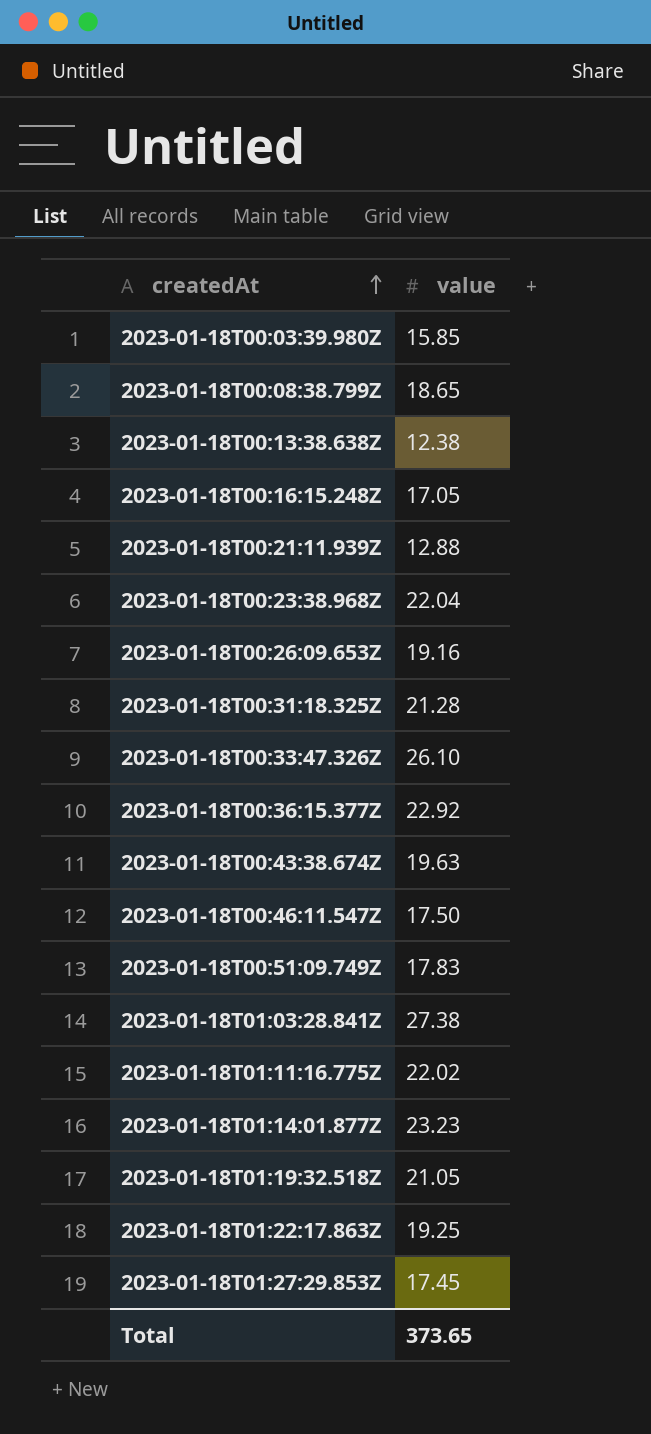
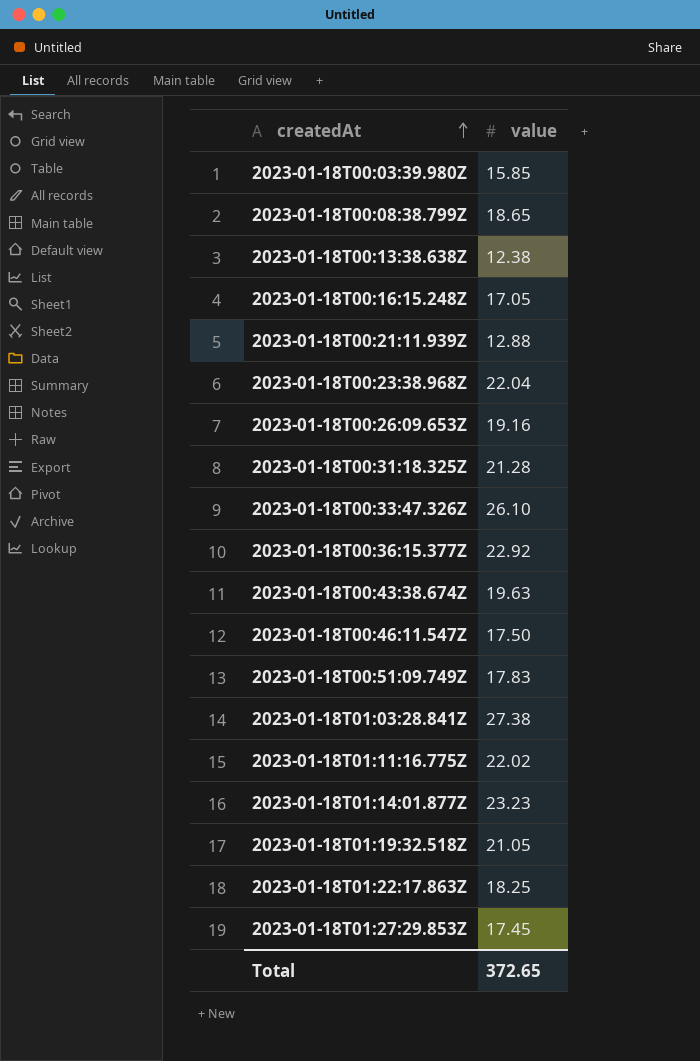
2023-01-18T01:22:17.863Z | value: 19.25 -> 18.25
Total | value: 373.65 -> 372.65

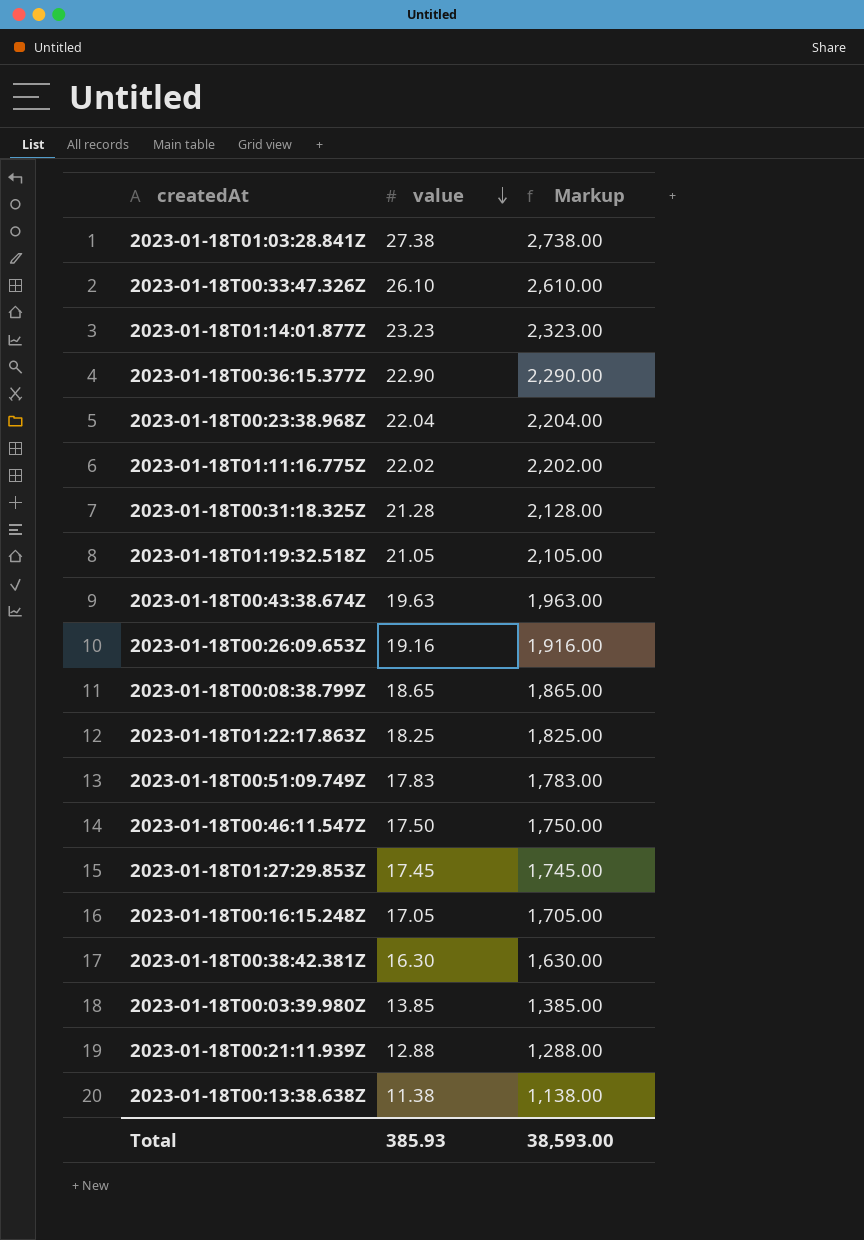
row order: createdAt ascending -> value descending
column Markup | formula: none -> [value] * 100
2023-01-18T00:36:15.377Z | value: 22.92 -> 22.90
row 2023-01-18T00:38:42.381Z: none -> 16.30 | 1,630.00
2023-01-18T00:03:39.980Z | value: 15.85 -> 13.85
2023-01-18T00:13:38.638Z | value: 12.38 -> 11.38
Total | value: 372.65 -> 385.93

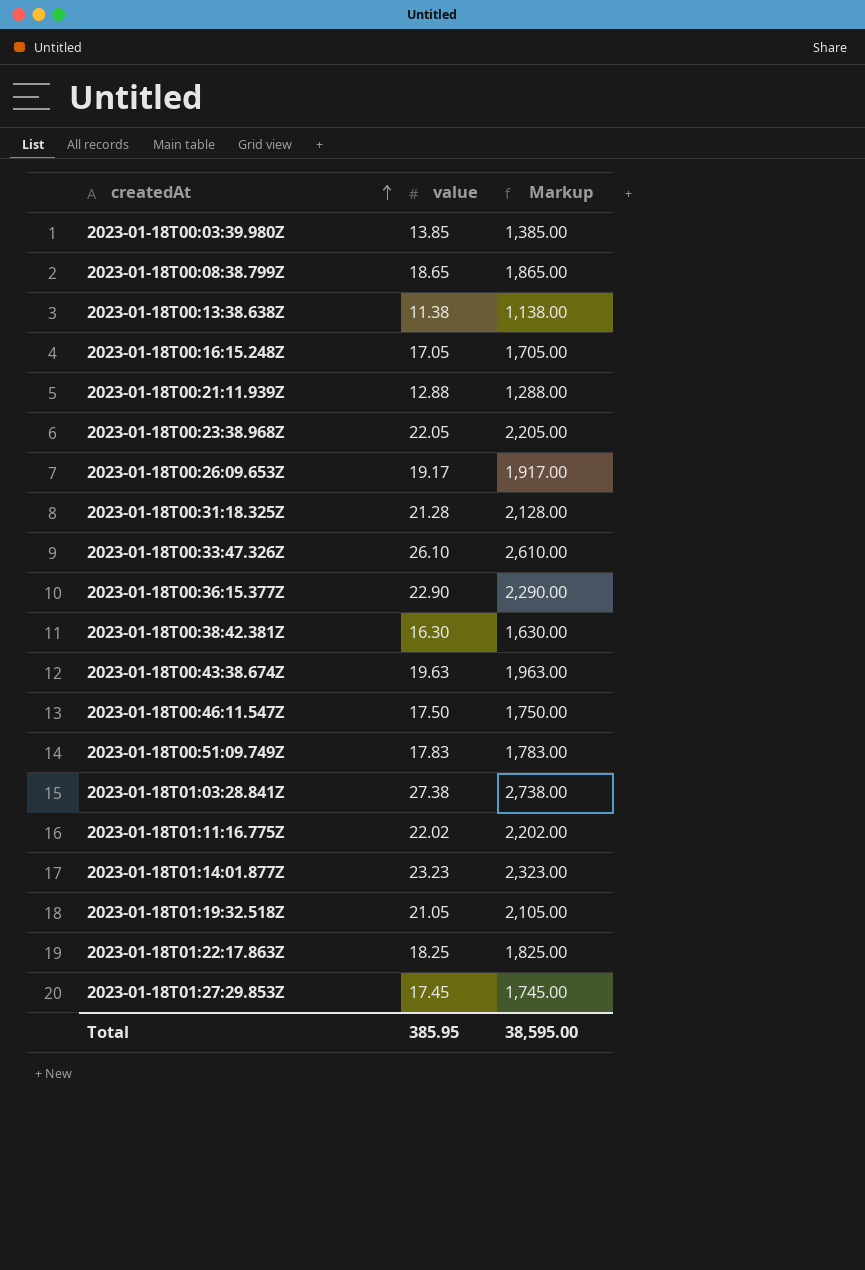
row order: value descending -> createdAt ascending
2023-01-18T00:23:38.968Z | value: 22.04 -> 22.05
2023-01-18T00:23:38.968Z | Markup: 2,204.00 -> 2,205.00
2023-01-18T00:26:09.653Z | value: 19.16 -> 19.17
2023-01-18T00:26:09.653Z | Markup: 1,916.00 -> 1,917.00
Total | value: 385.93 -> 385.95
Total | Markup: 38,593.00 -> 38,595.00

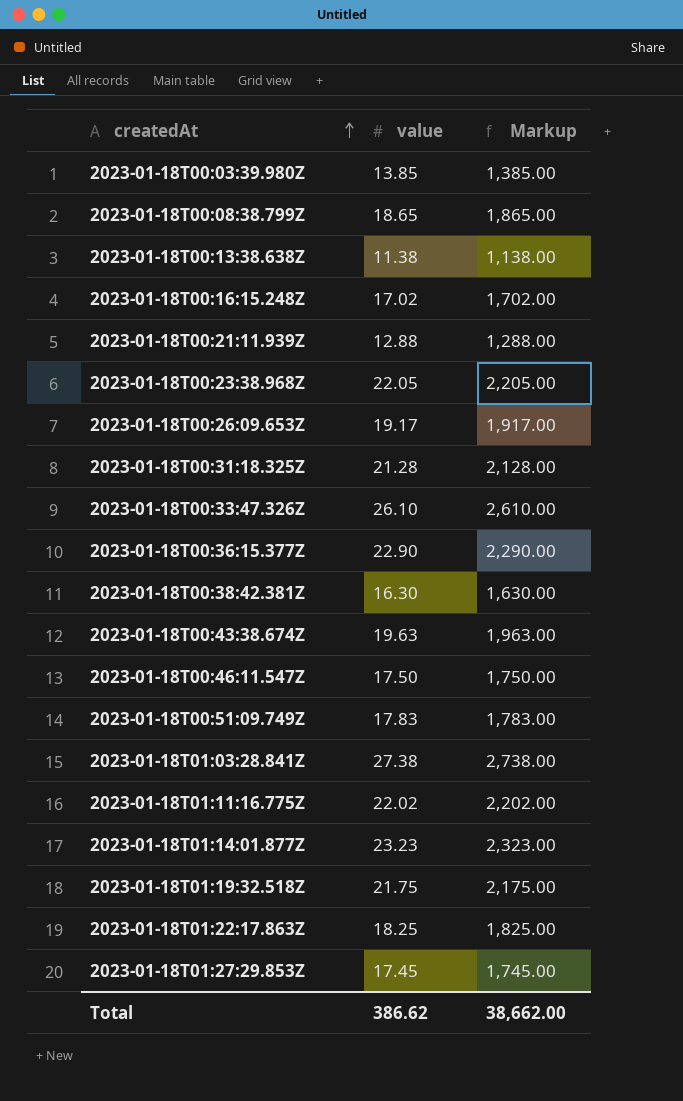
2023-01-18T00:16:15.248Z | value: 17.05 -> 17.02
2023-01-18T00:16:15.248Z | Markup: 1,705.00 -> 1,702.00
2023-01-18T01:19:32.518Z | value: 21.05 -> 21.75
2023-01-18T01:19:32.518Z | Markup: 2,105.00 -> 2,175.00
Total | value: 385.95 -> 386.62
Total | Markup: 38,595.00 -> 38,662.00

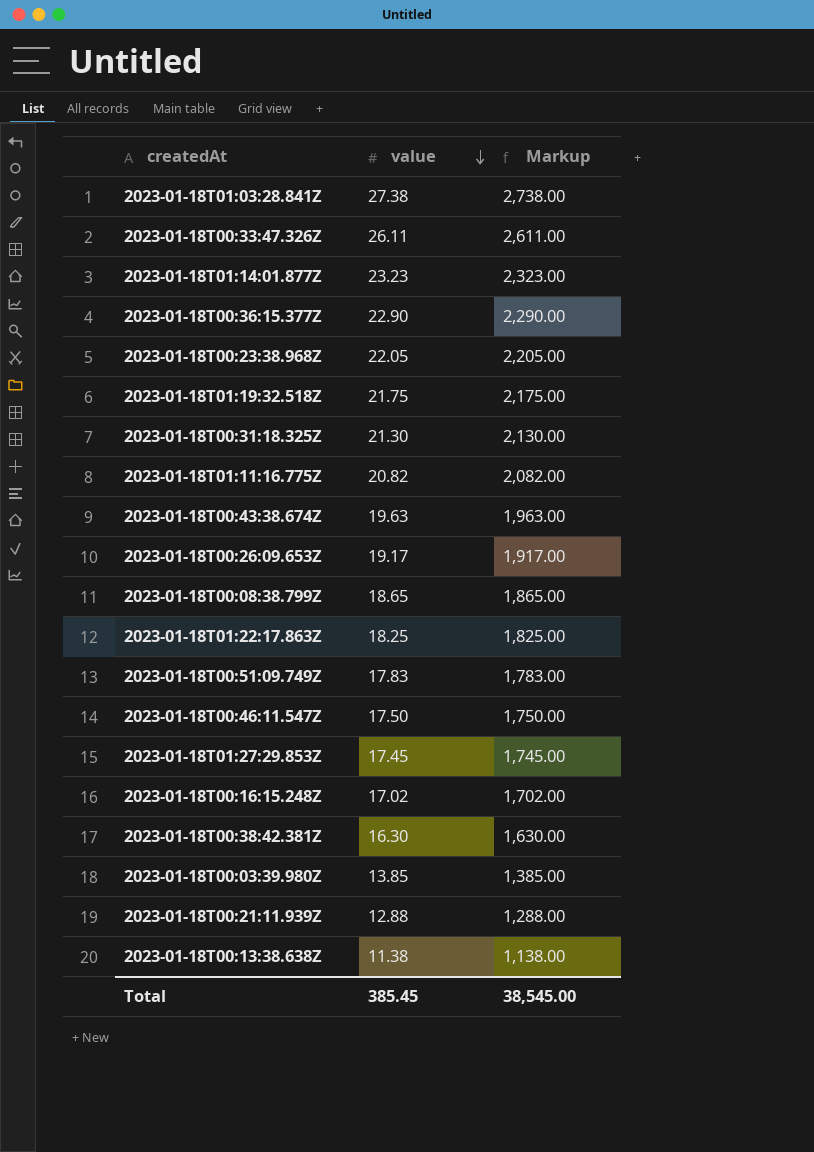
row order: createdAt ascending -> value descending
2023-01-18T00:33:47.326Z | value: 26.10 -> 26.11
2023-01-18T00:33:47.326Z | Markup: 2,610.00 -> 2,611.00
2023-01-18T00:31:18.325Z | value: 21.28 -> 21.30
2023-01-18T00:31:18.325Z | Markup: 2,128.00 -> 2,130.00
2023-01-18T01:11:16.775Z | value: 22.02 -> 20.82
2023-01-18T01:11:16.775Z | Markup: 2,202.00 -> 2,082.00
Total | value: 386.62 -> 385.45
Total | Markup: 38,662.00 -> 38,545.00

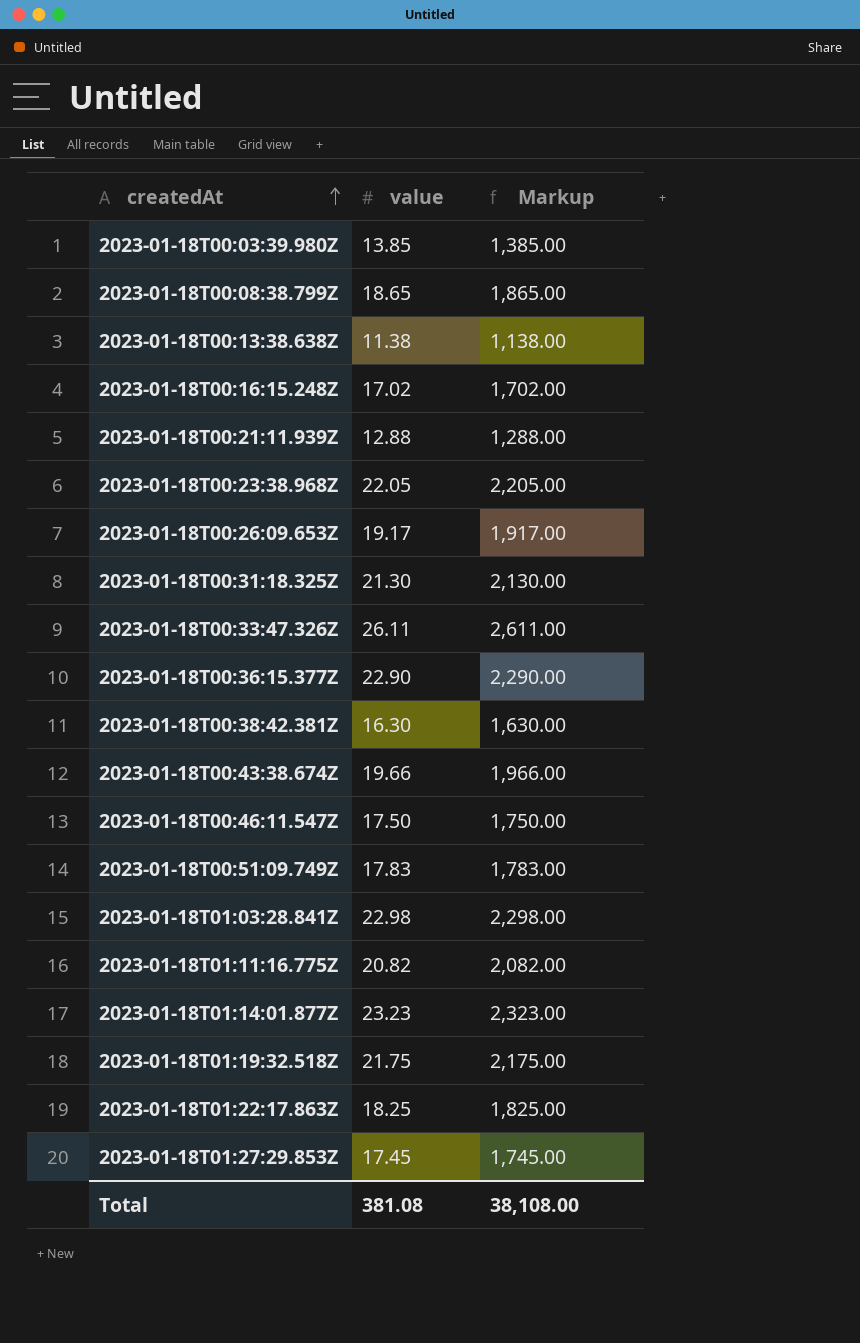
row order: value descending -> createdAt ascending
2023-01-18T00:43:38.674Z | value: 19.63 -> 19.66
2023-01-18T00:43:38.674Z | Markup: 1,963.00 -> 1,966.00
2023-01-18T01:03:28.841Z | value: 27.38 -> 22.98
2023-01-18T01:03:28.841Z | Markup: 2,738.00 -> 2,298.00
Total | value: 385.45 -> 381.08
Total | Markup: 38,545.00 -> 38,108.00

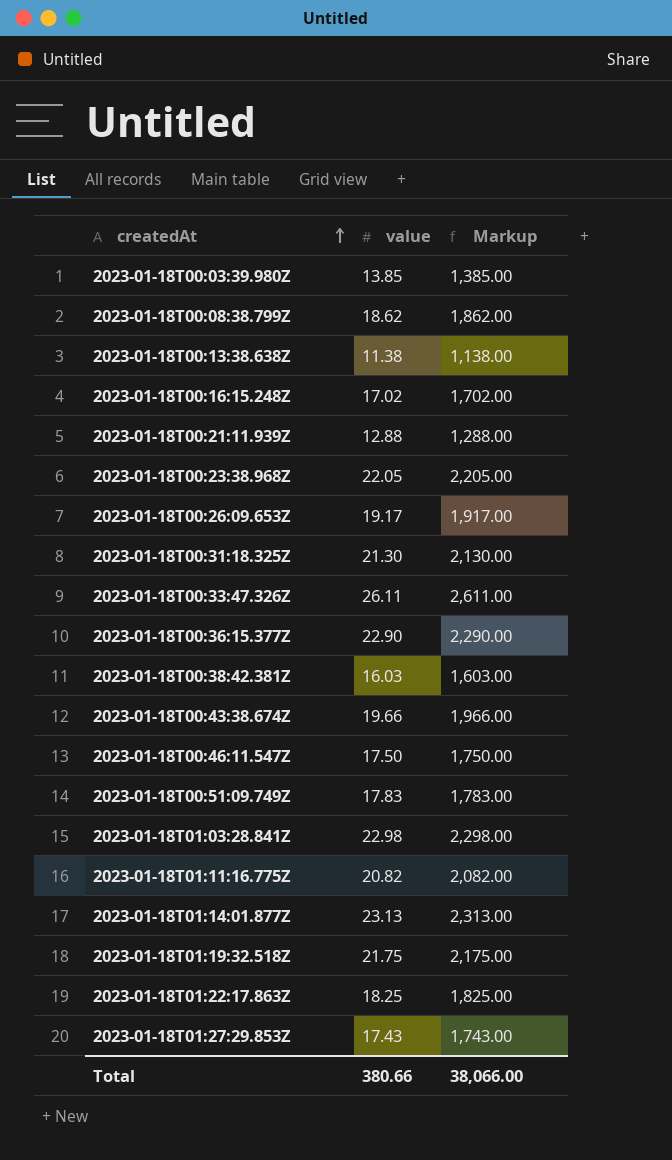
2023-01-18T00:08:38.799Z | value: 18.65 -> 18.62
2023-01-18T00:08:38.799Z | Markup: 1,865.00 -> 1,862.00
2023-01-18T00:38:42.381Z | value: 16.30 -> 16.03
2023-01-18T00:38:42.381Z | Markup: 1,630.00 -> 1,603.00
2023-01-18T01:14:01.877Z | value: 23.23 -> 23.13
2023-01-18T01:14:01.877Z | Markup: 2,323.00 -> 2,313.00
2023-01-18T01:27:29.853Z | value: 17.45 -> 17.43
2023-01-18T01:27:29.853Z | Markup: 1,745.00 -> 1,743.00
Total | value: 381.08 -> 380.66
Total | Markup: 38,108.00 -> 38,066.00

